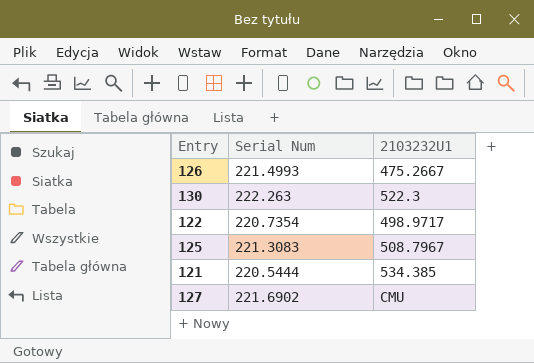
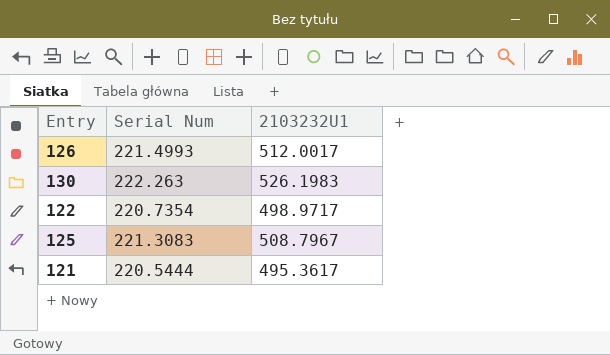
row 127: 221.6902 | CMU -> none
126 | 2103232U1: 475.2667 -> 512.0017
130 | 2103232U1: 522.3 -> 526.1983
121 | 2103232U1: 534.385 -> 495.3617

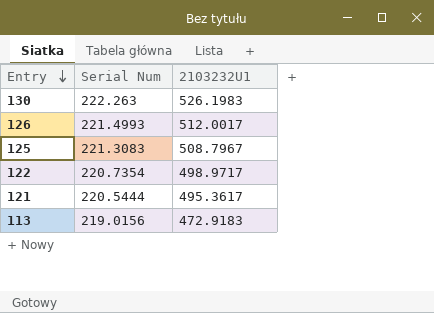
row order: none -> Entry descending
row 113: none -> 219.0156 | 472.9183

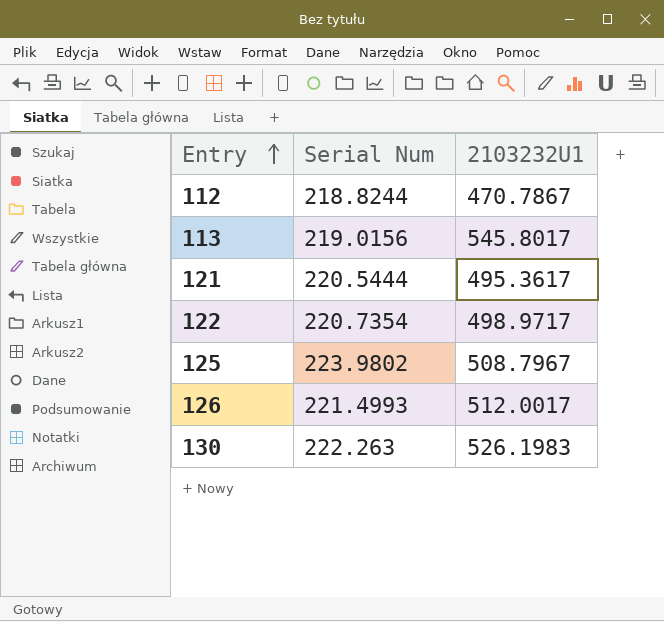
row order: Entry descending -> Entry ascending
row 112: none -> 218.8244 | 470.7867
113 | 2103232U1: 472.9183 -> 545.8017
125 | Serial Num: 221.3083 -> 223.9802

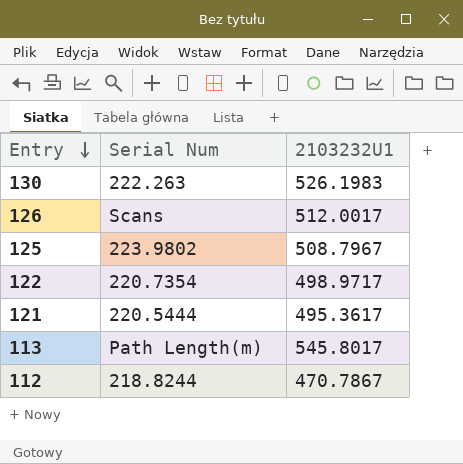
row order: Entry ascending -> Entry descending
126 | Serial Num: 221.4993 -> Scans
113 | Serial Num: 219.0156 -> Path Length(m)

